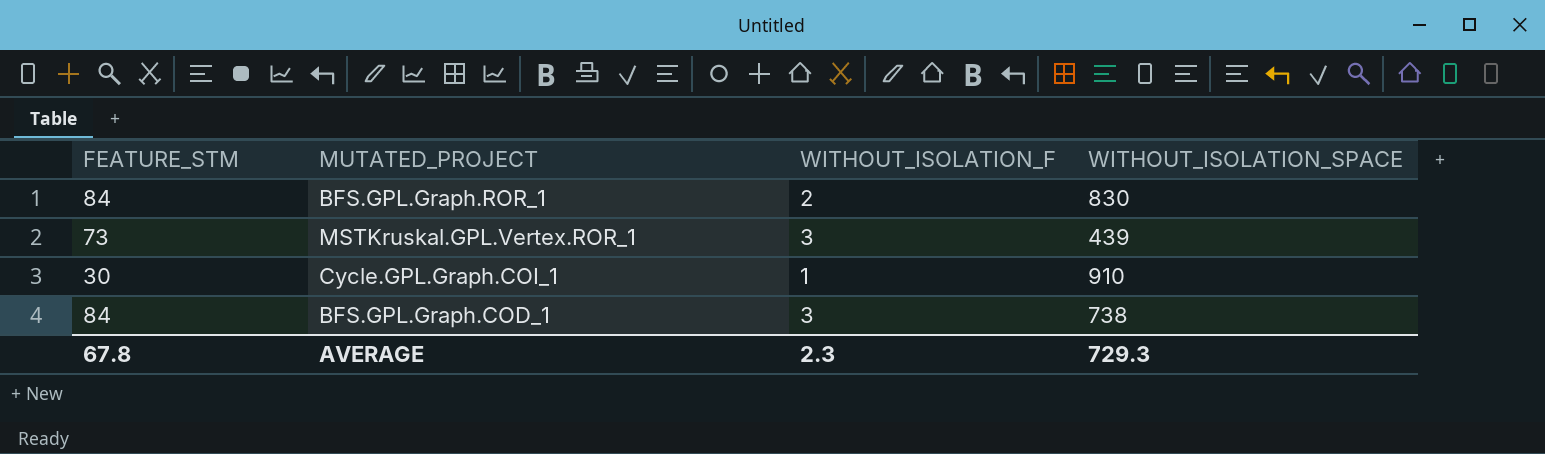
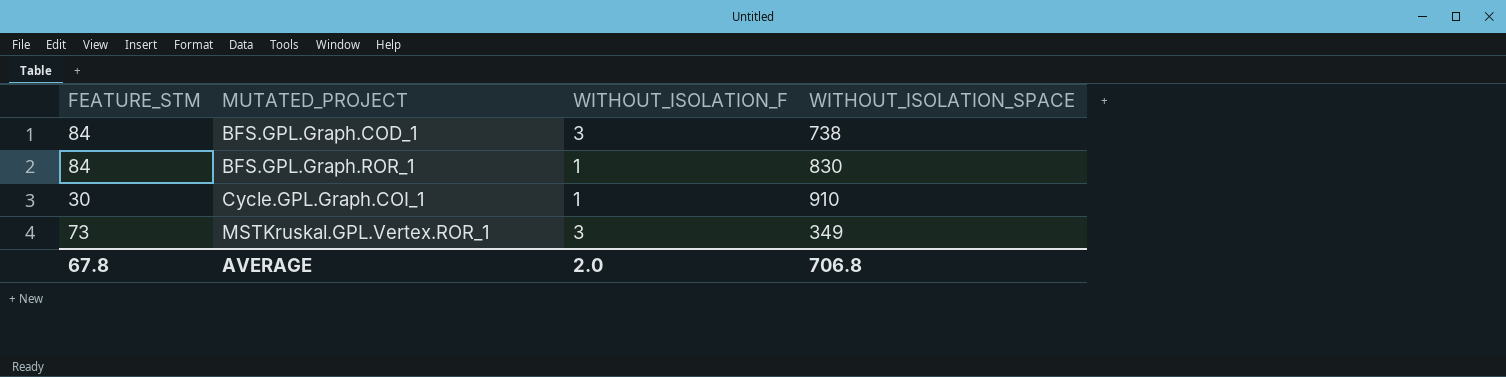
row order: none -> MUTATED_PROJECT ascending
BFS.GPL.Graph.ROR_1 | WITHOUT_ISOLATION_F: 2 -> 1
MSTKruskal.GPL.Vertex.ROR_1 | WITHOUT_ISOLATION_SPACE: 439 -> 349
AVERAGE | WITHOUT_ISOLATION_F: 2.3 -> 2.0
AVERAGE | WITHOUT_ISOLATION_SPACE: 729.3 -> 706.8

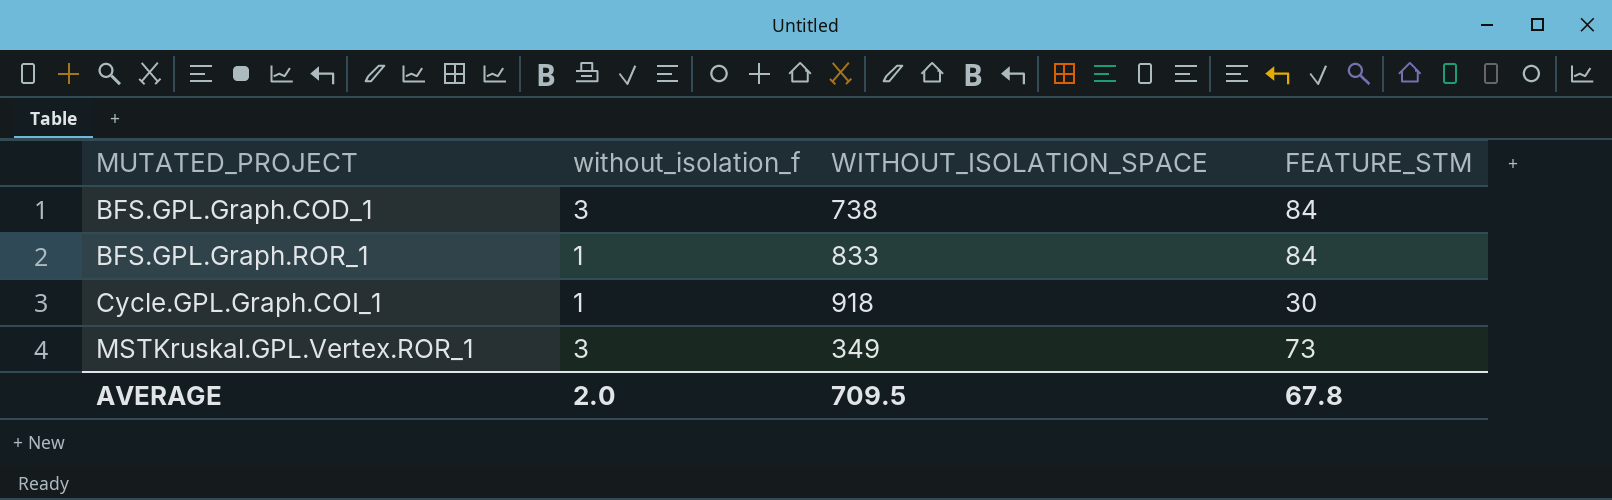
column name: WITHOUT_ISOLATION_F -> without_isolation_f
column FEATURE_STM | position: 1 -> 4
BFS.GPL.Graph.ROR_1 | WITHOUT_ISOLATION_SPACE: 830 -> 833
Cycle.GPL.Graph.COI_1 | WITHOUT_ISOLATION_SPACE: 910 -> 918
AVERAGE | WITHOUT_ISOLATION_SPACE: 706.8 -> 709.5

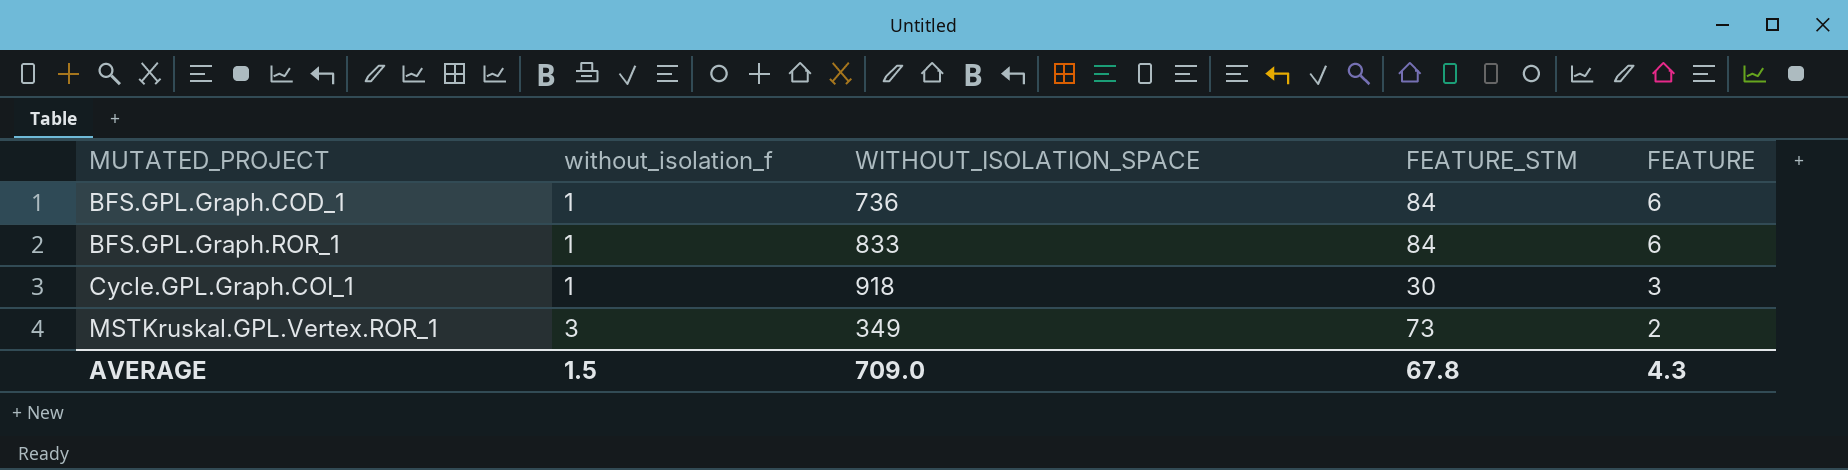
column FEATURE | position: none -> 5
BFS.GPL.Graph.COD_1 | without_isolation_f: 3 -> 1
BFS.GPL.Graph.COD_1 | WITHOUT_ISOLATION_SPACE: 738 -> 736
AVERAGE | without_isolation_f: 2.0 -> 1.5
AVERAGE | WITHOUT_ISOLATION_SPACE: 709.5 -> 709.0

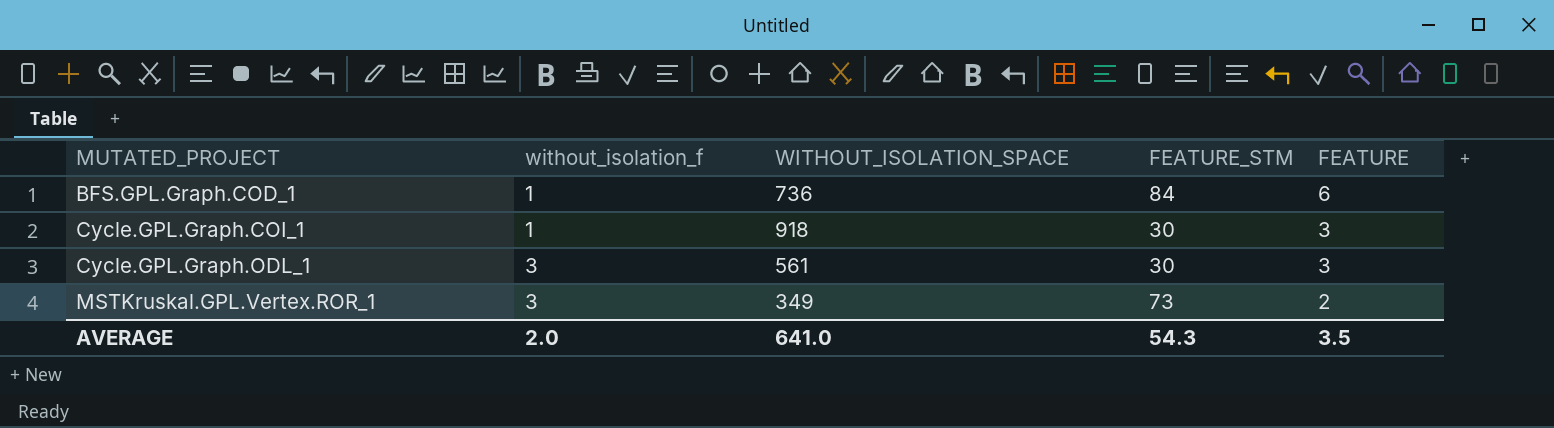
row BFS.GPL.Graph.ROR_1: 1 | 833 | 84 | 6 -> none
row Cycle.GPL.Graph.ODL_1: none -> 3 | 561 | 30 | 3
AVERAGE | without_isolation_f: 1.5 -> 2.0
AVERAGE | WITHOUT_ISOLATION_SPACE: 709.0 -> 641.0
AVERAGE | FEATURE_STM: 67.8 -> 54.3
AVERAGE | FEATURE: 4.3 -> 3.5

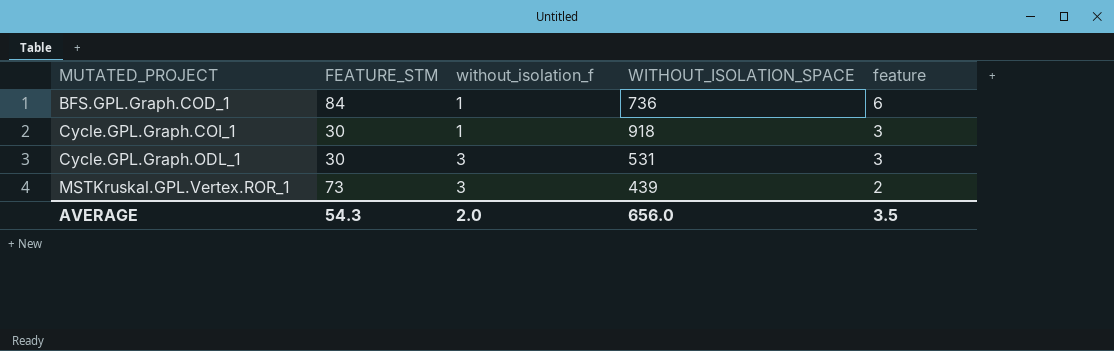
column FEATURE_STM | position: 4 -> 2
column name: FEATURE -> feature
Cycle.GPL.Graph.ODL_1 | WITHOUT_ISOLATION_SPACE: 561 -> 531
MSTKruskal.GPL.Vertex.ROR_1 | WITHOUT_ISOLATION_SPACE: 349 -> 439
AVERAGE | WITHOUT_ISOLATION_SPACE: 641.0 -> 656.0

